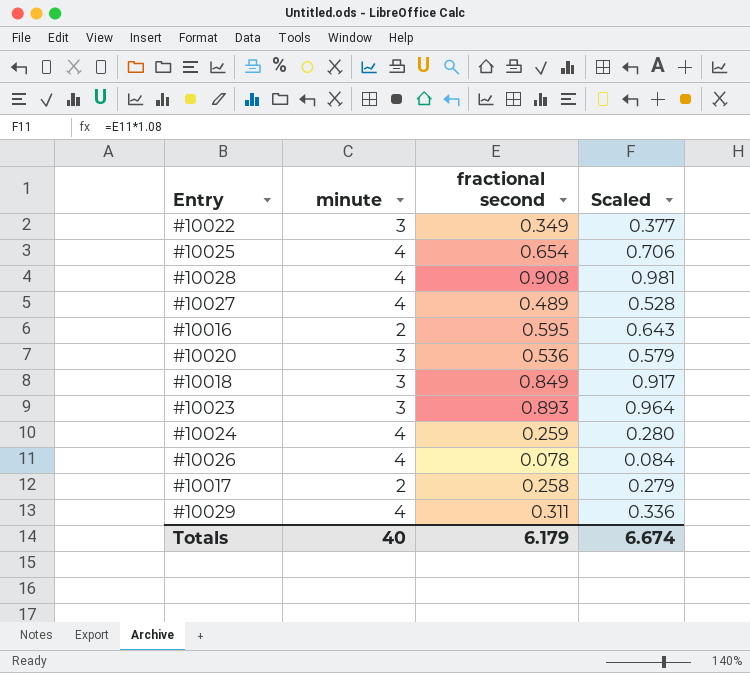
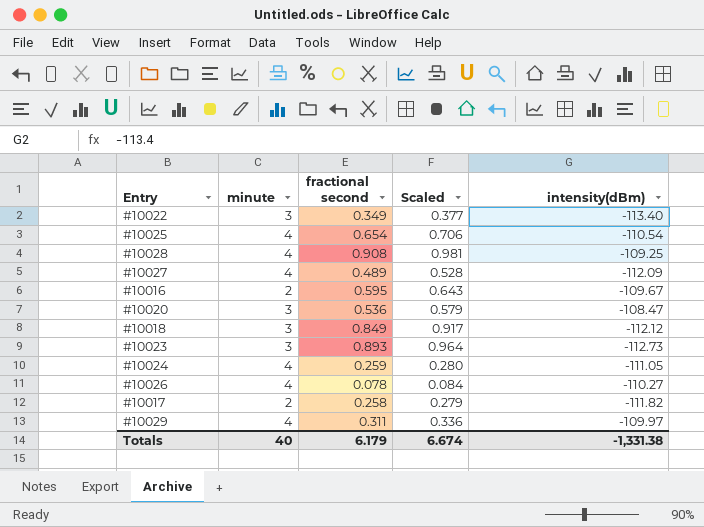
column intensity(dBm) | position: none -> 5

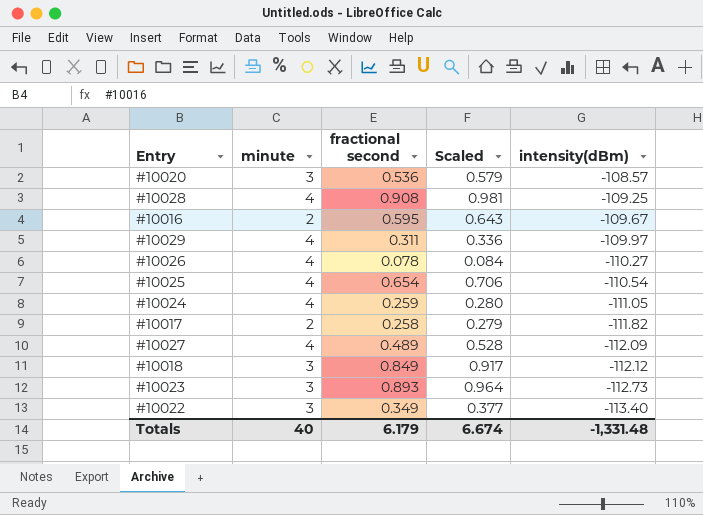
row order: none -> intensity(dBm) descending
#10020 | intensity(dBm): -108.47 -> -108.57
Totals | intensity(dBm): -1,331.38 -> -1,331.48

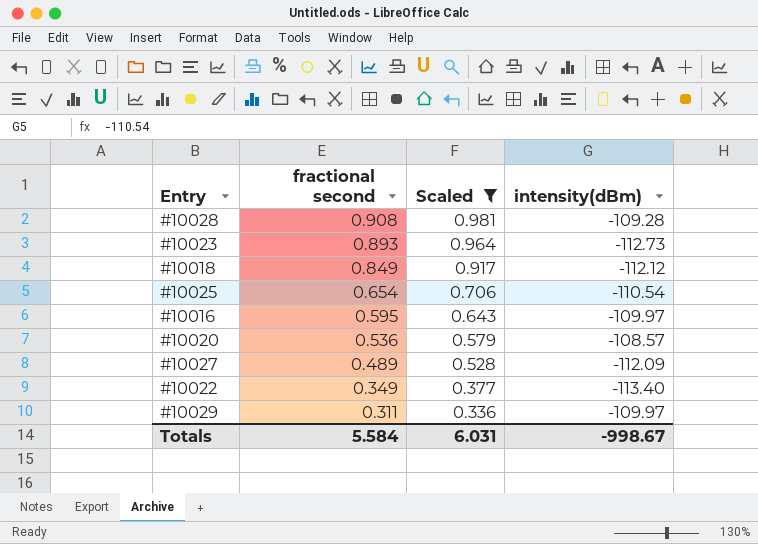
filter: none -> Scaled >= 0.336
row order: intensity(dBm) descending -> fractional second descending
column minute | position: 2 -> none
#10028 | intensity(dBm): -109.25 -> -109.28
#10016 | intensity(dBm): -109.67 -> -109.97
Totals | fractional second: 6.179 -> 5.584
Totals | Scaled: 6.674 -> 6.031
Totals | intensity(dBm): -1,331.48 -> -998.67

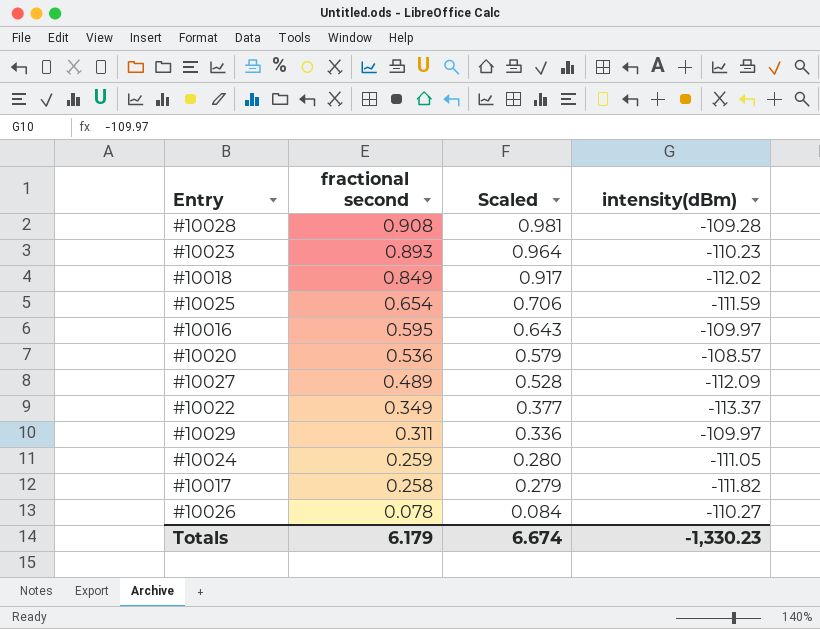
filter: Scaled >= 0.336 -> none
#10023 | intensity(dBm): -112.73 -> -110.23
#10018 | intensity(dBm): -112.12 -> -112.02
#10025 | intensity(dBm): -110.54 -> -111.59
#10022 | intensity(dBm): -113.40 -> -113.37
Totals | fractional second: 5.584 -> 6.179
Totals | Scaled: 6.031 -> 6.674
Totals | intensity(dBm): -998.67 -> -1,330.23

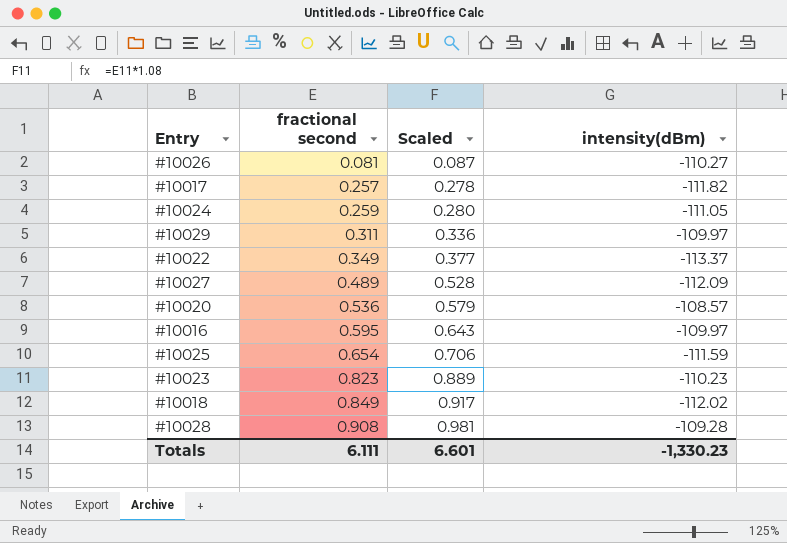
row order: fractional second descending -> fractional second ascending
#10026 | fractional second: 0.078 -> 0.081
#10026 | Scaled: 0.084 -> 0.087
#10017 | fractional second: 0.258 -> 0.257
#10017 | Scaled: 0.279 -> 0.278
#10023 | fractional second: 0.893 -> 0.823
#10023 | Scaled: 0.964 -> 0.889
Totals | fractional second: 6.179 -> 6.111
Totals | Scaled: 6.674 -> 6.601

